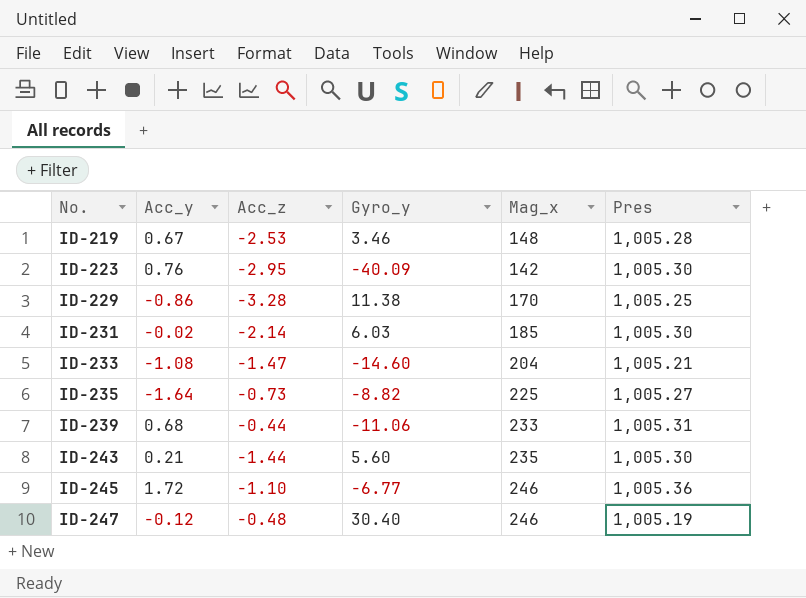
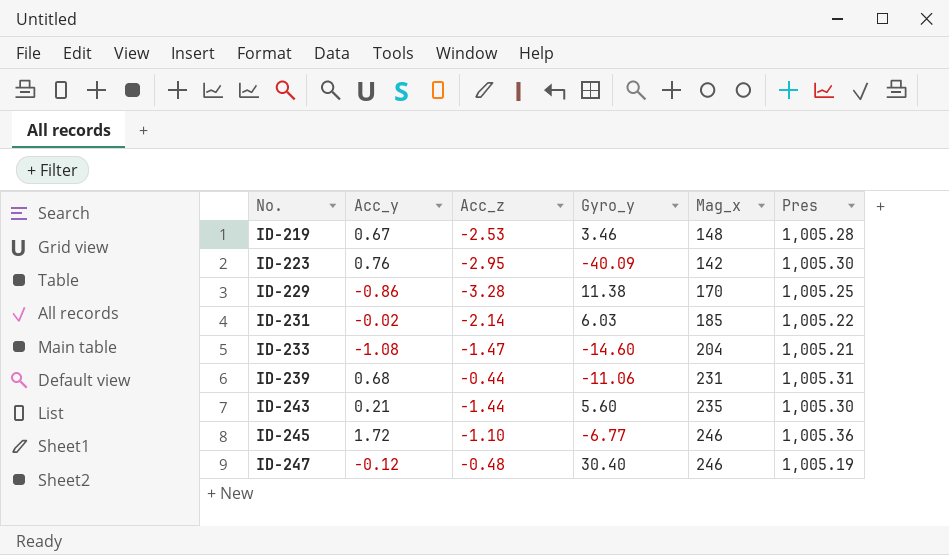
row ID-235: -1.64 | -0.73 | -8.82 | 225 | 1,005.27 -> none
ID-231 | Pres: 1,005.30 -> 1,005.22
ID-239 | Mag_x: 233 -> 231

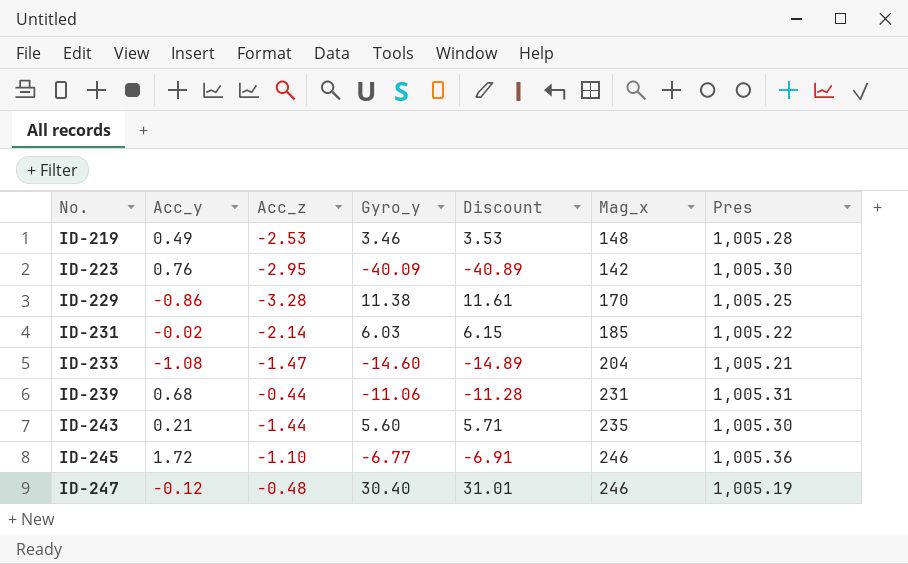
column Discount | formula: none -> [Gyro_y] * 1.02
ID-219 | Acc_y: 0.67 -> 0.49

